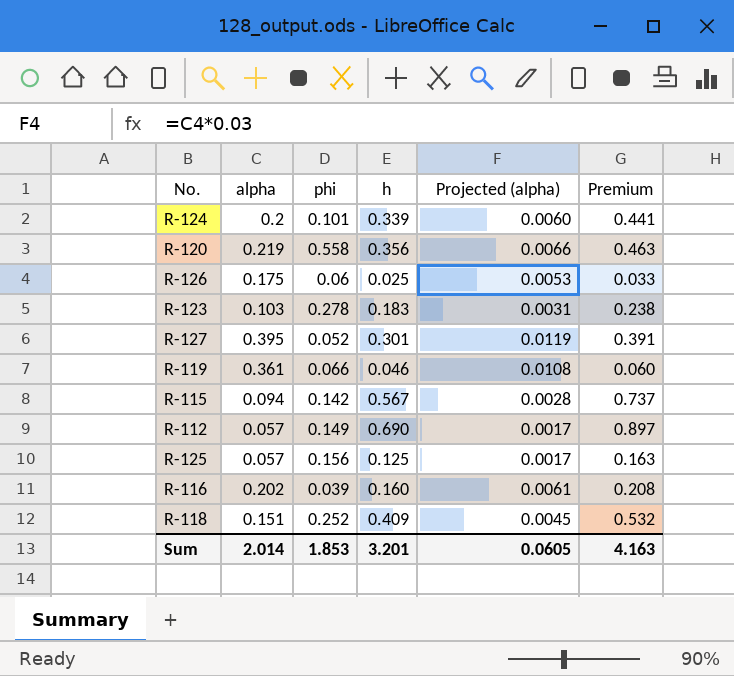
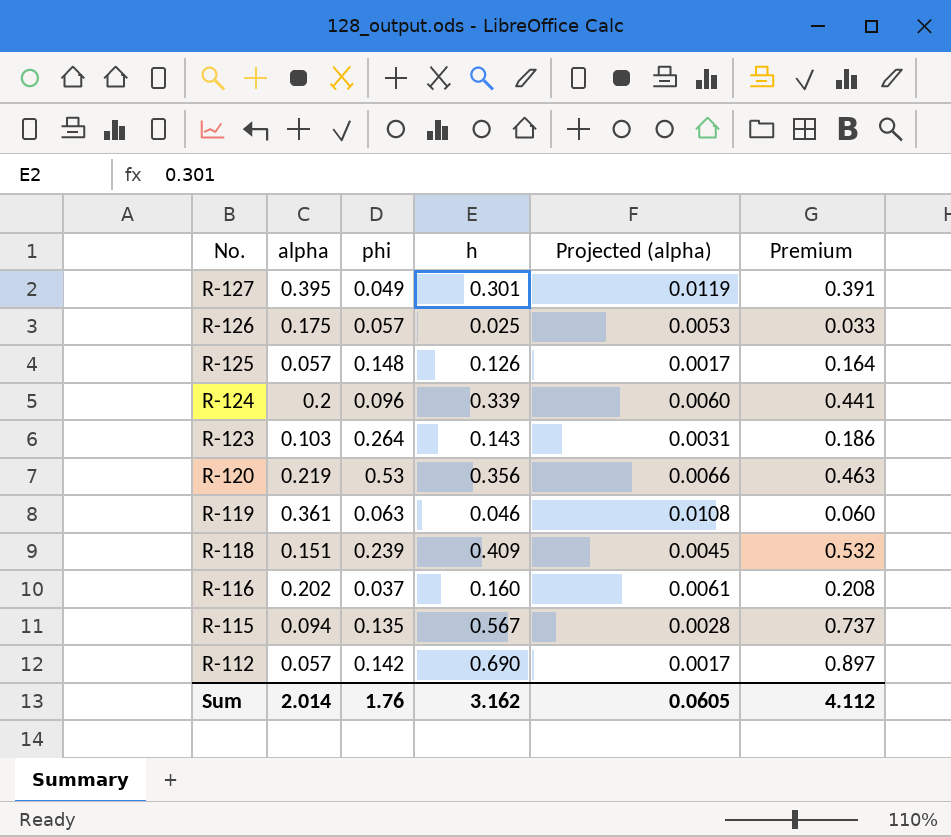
row order: none -> No. descending
R-127 | phi: 0.052 -> 0.049
R-126 | phi: 0.06 -> 0.057
R-125 | phi: 0.156 -> 0.148
R-125 | h: 0.125 -> 0.126
R-125 | Premium: 0.163 -> 0.164
R-124 | phi: 0.101 -> 0.096
R-123 | phi: 0.278 -> 0.264
R-123 | h: 0.183 -> 0.143
R-123 | Premium: 0.238 -> 0.186
R-120 | phi: 0.558 -> 0.53
R-119 | phi: 0.066 -> 0.063
R-118 | phi: 0.252 -> 0.239
R-116 | phi: 0.039 -> 0.037
R-115 | phi: 0.142 -> 0.135
R-112 | phi: 0.149 -> 0.142
Sum | phi: 1.853 -> 1.76
Sum | h: 3.201 -> 3.162
Sum | Premium: 4.163 -> 4.112

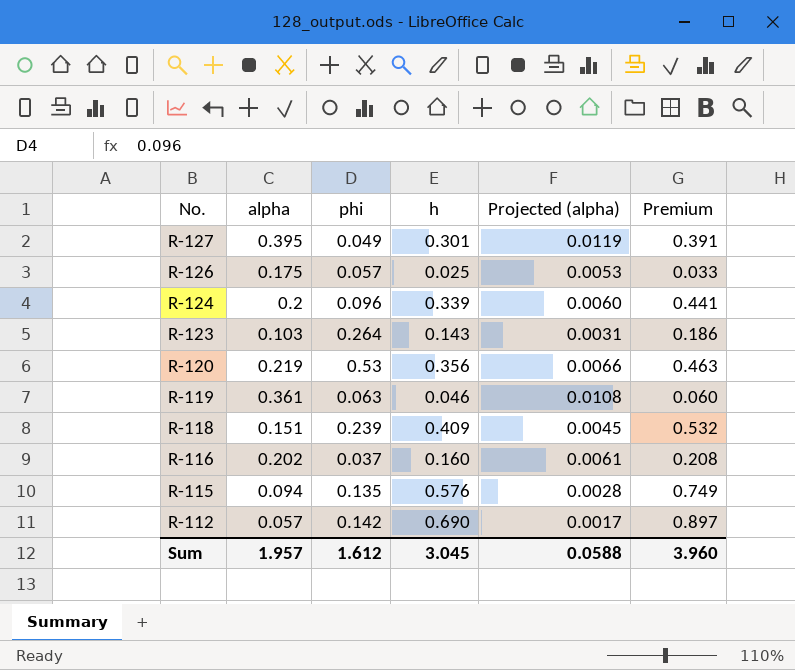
row R-125: 0.057 | 0.148 | 0.126 | 0.0017 | 0.164 -> none
R-115 | h: 0.567 -> 0.576
R-115 | Premium: 0.737 -> 0.749
Sum | alpha: 2.014 -> 1.957
Sum | phi: 1.76 -> 1.612
Sum | h: 3.162 -> 3.045
Sum | Projected (alpha): 0.0605 -> 0.0588
Sum | Premium: 4.112 -> 3.960

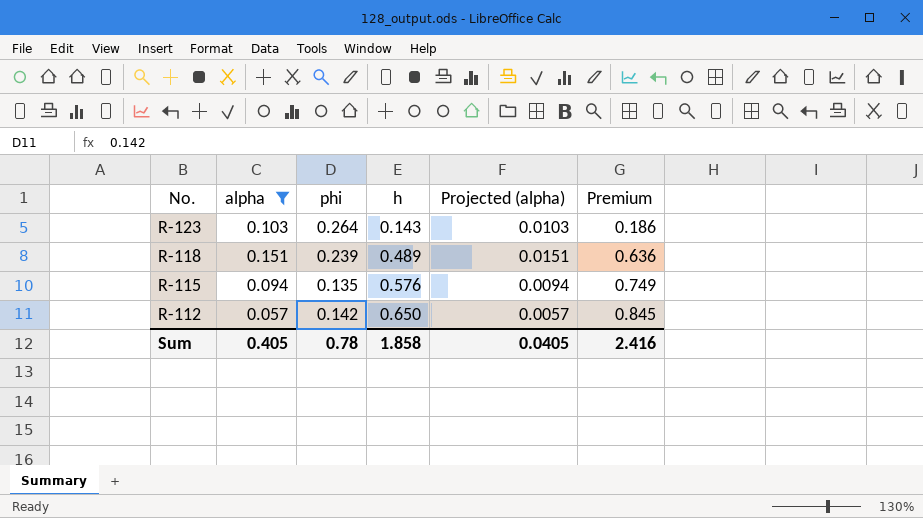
filter: none -> alpha <= 0.151
column Projected (alpha) | formula: [alpha] * 0.03 -> [alpha] * 0.1
R-118 | h: 0.409 -> 0.489
R-118 | Premium: 0.532 -> 0.636
R-112 | h: 0.690 -> 0.650
R-112 | Premium: 0.897 -> 0.845
Sum | alpha: 1.957 -> 0.405
Sum | phi: 1.612 -> 0.78
Sum | h: 3.045 -> 1.858
Sum | Projected (alpha): 0.0588 -> 0.0405
Sum | Premium: 3.960 -> 2.416

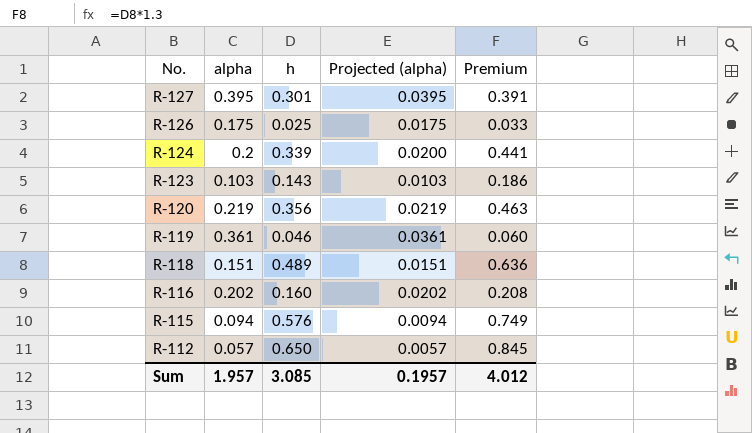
filter: alpha <= 0.151 -> none
column phi | position: 3 -> none
Sum | alpha: 0.405 -> 1.957
Sum | h: 1.858 -> 3.085
Sum | Projected (alpha): 0.0405 -> 0.1957
Sum | Premium: 2.416 -> 4.012

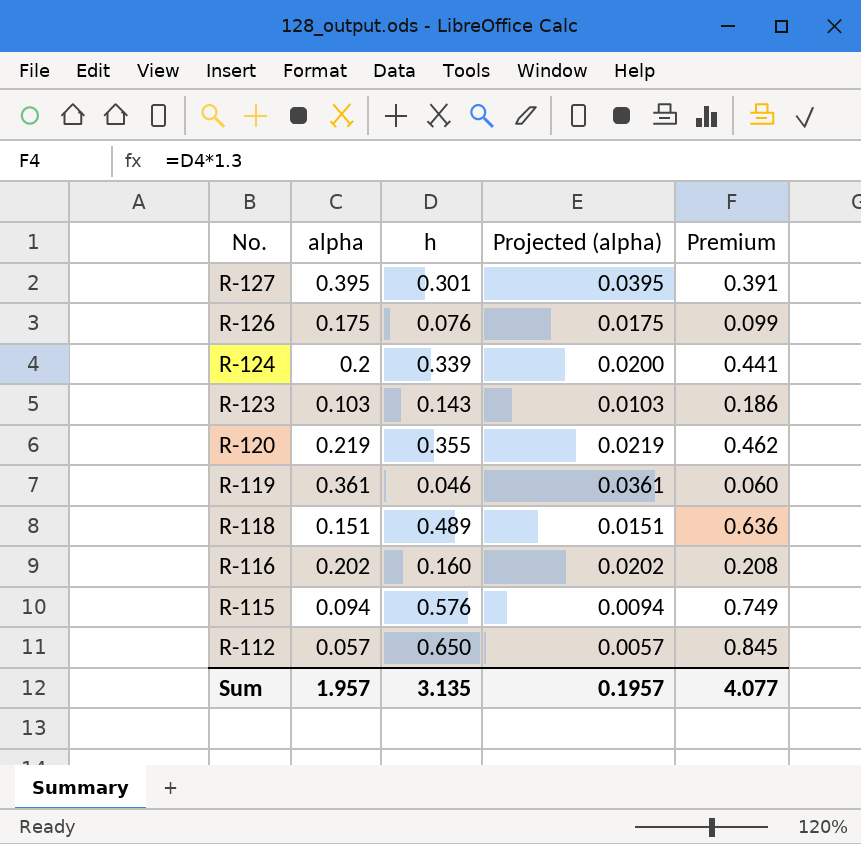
R-126 | h: 0.025 -> 0.076
R-126 | Premium: 0.033 -> 0.099
R-120 | h: 0.356 -> 0.355
R-120 | Premium: 0.463 -> 0.462
Sum | h: 3.085 -> 3.135
Sum | Premium: 4.012 -> 4.077

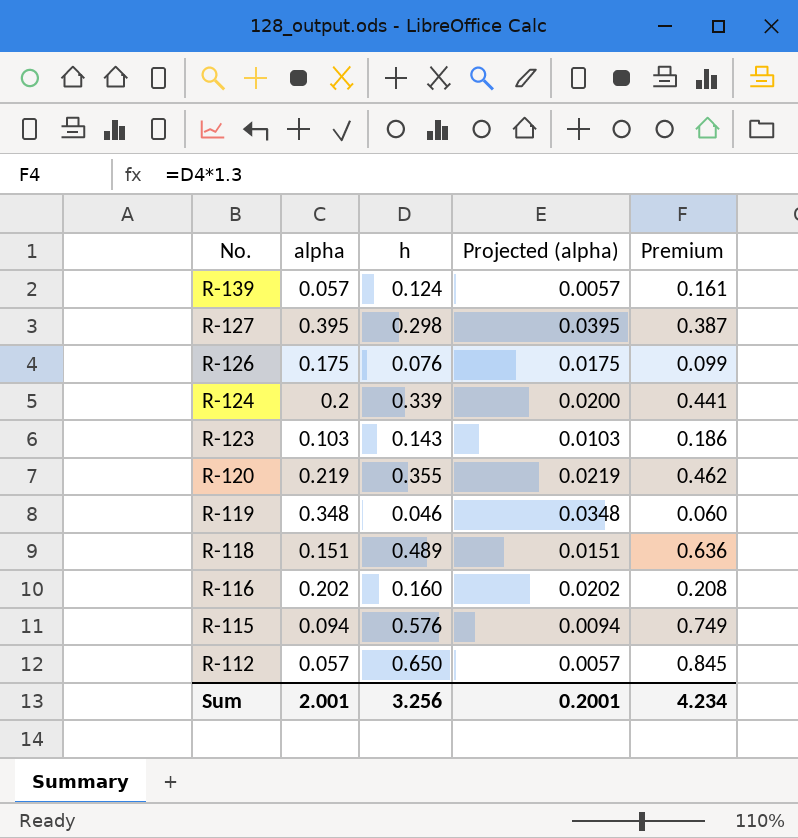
row R-139: none -> 0.057 | 0.124 | 0.0057 | 0.161
R-127 | h: 0.301 -> 0.298
R-127 | Premium: 0.391 -> 0.387
R-119 | alpha: 0.361 -> 0.348
R-119 | Projected (alpha): 0.0361 -> 0.0348
Sum | alpha: 1.957 -> 2.001
Sum | h: 3.135 -> 3.256
Sum | Projected (alpha): 0.1957 -> 0.2001
Sum | Premium: 4.077 -> 4.234

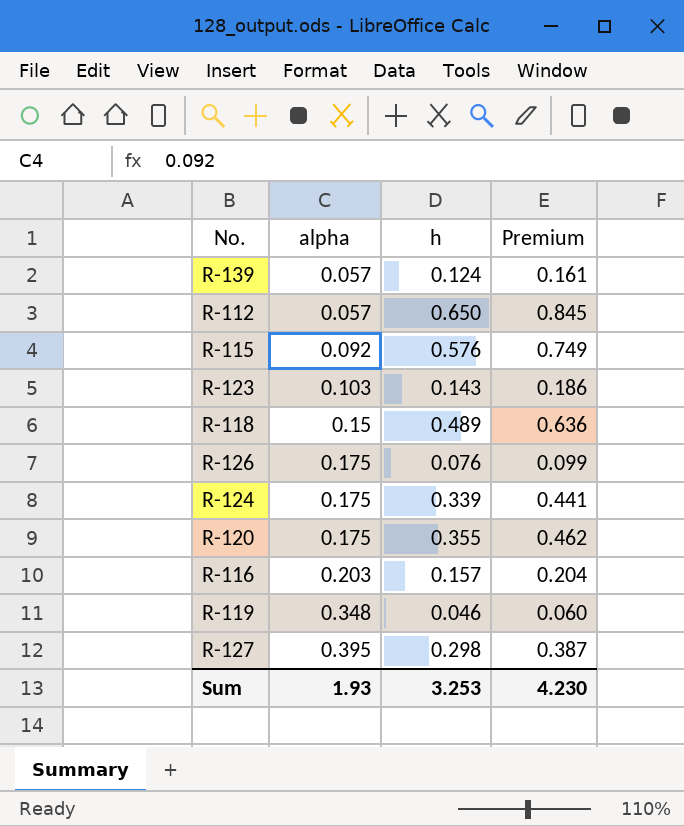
row order: No. descending -> alpha ascending
column Projected (alpha) | formula: [alpha] * 0.1 -> none
R-115 | alpha: 0.094 -> 0.092
R-118 | alpha: 0.151 -> 0.15
R-124 | alpha: 0.2 -> 0.175
R-120 | alpha: 0.219 -> 0.175
R-116 | alpha: 0.202 -> 0.203
R-116 | h: 0.160 -> 0.157
R-116 | Premium: 0.208 -> 0.204
Sum | alpha: 2.001 -> 1.93
Sum | h: 3.256 -> 3.253
Sum | Premium: 4.234 -> 4.230

